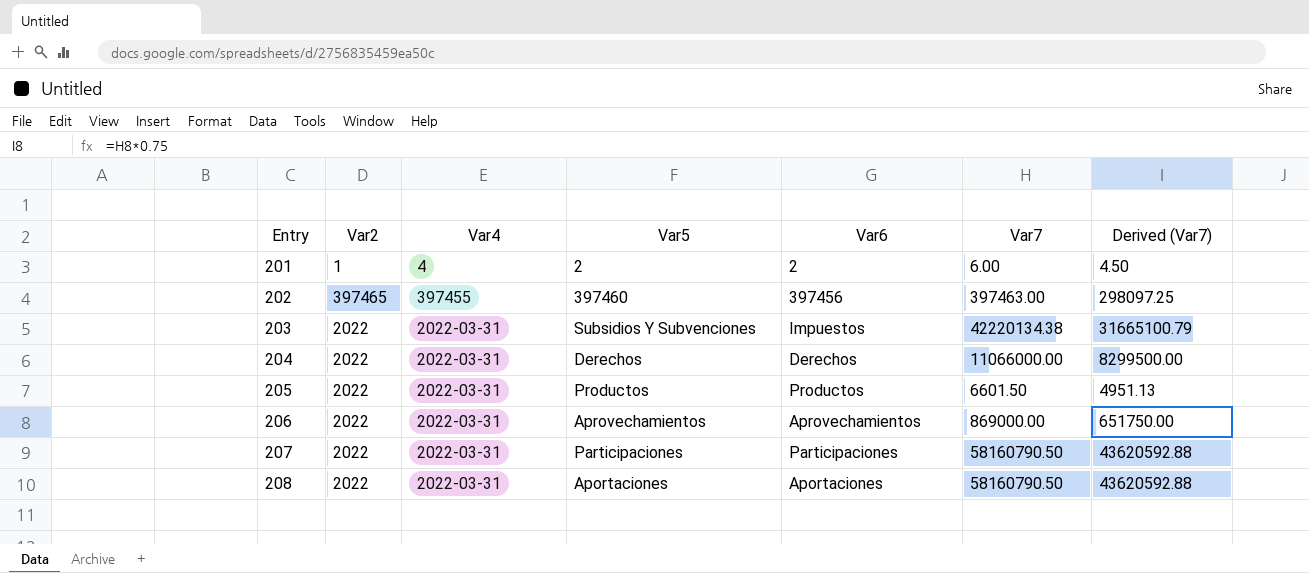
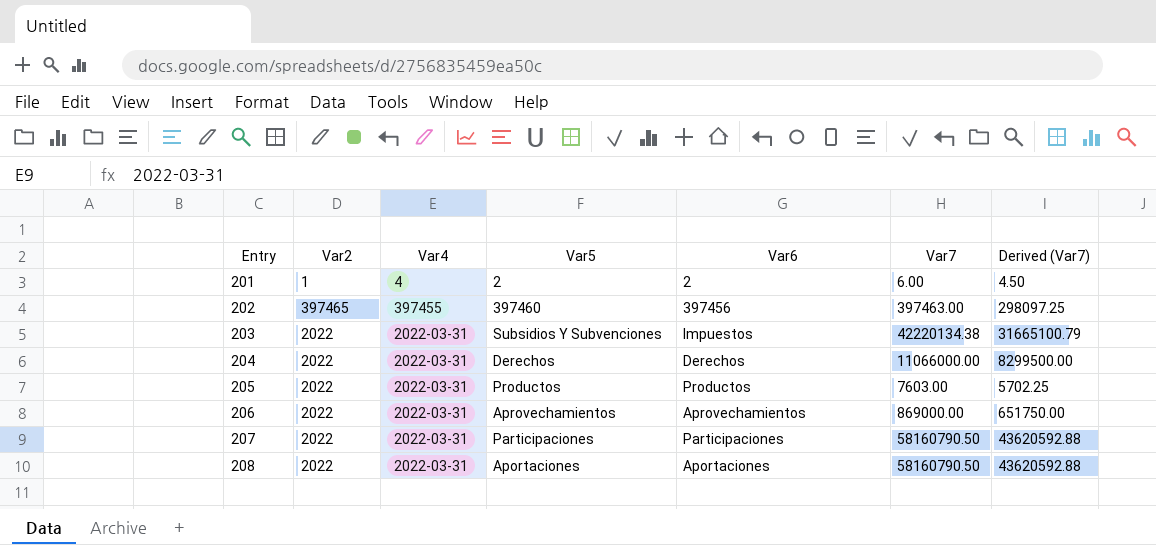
205 | Var7: 6601.50 -> 7603.00
205 | Derived (Var7): 4951.13 -> 5702.25

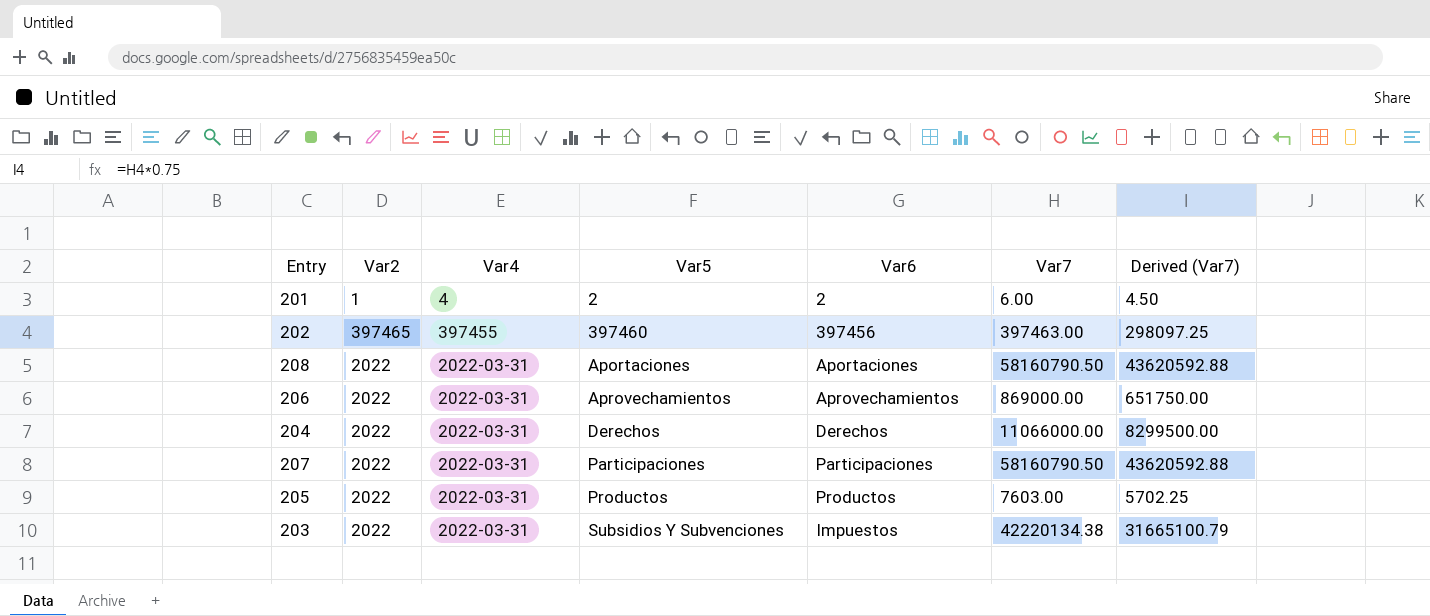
row order: Entry ascending -> Var5 ascending

